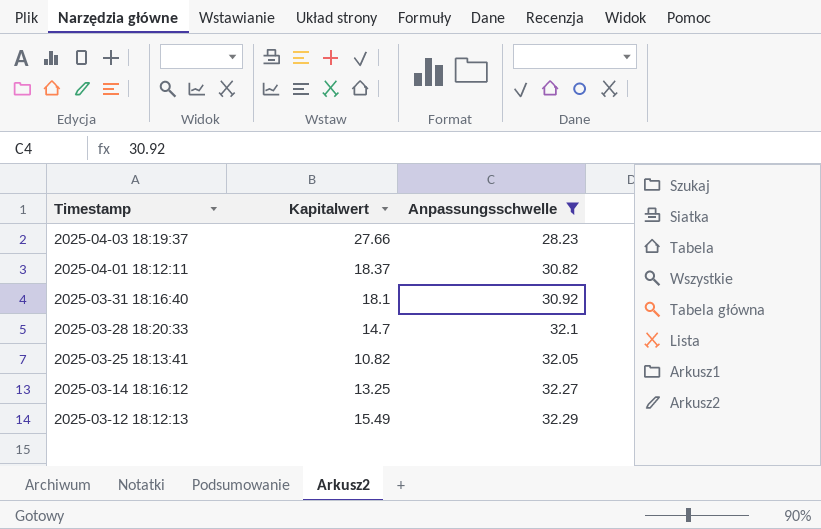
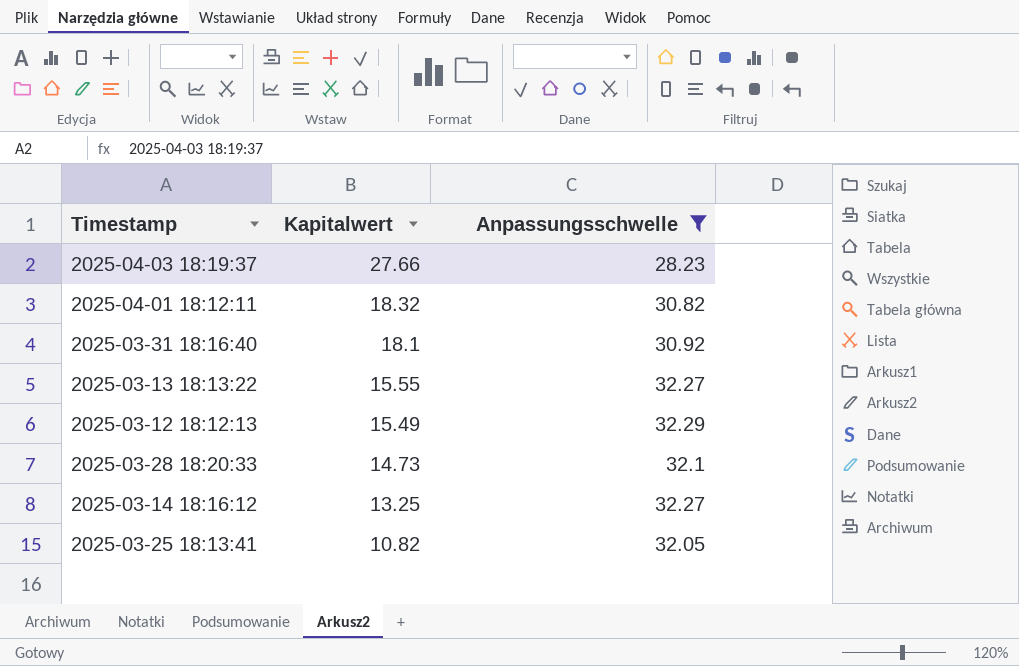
row order: Timestamp descending -> Kapitalwert descending
2025-04-01 18:12:11 | Kapitalwert: 18.37 -> 18.32
row 2025-03-13 18:13:22: none -> 15.55 | 32.27
2025-03-28 18:20:33 | Kapitalwert: 14.7 -> 14.73

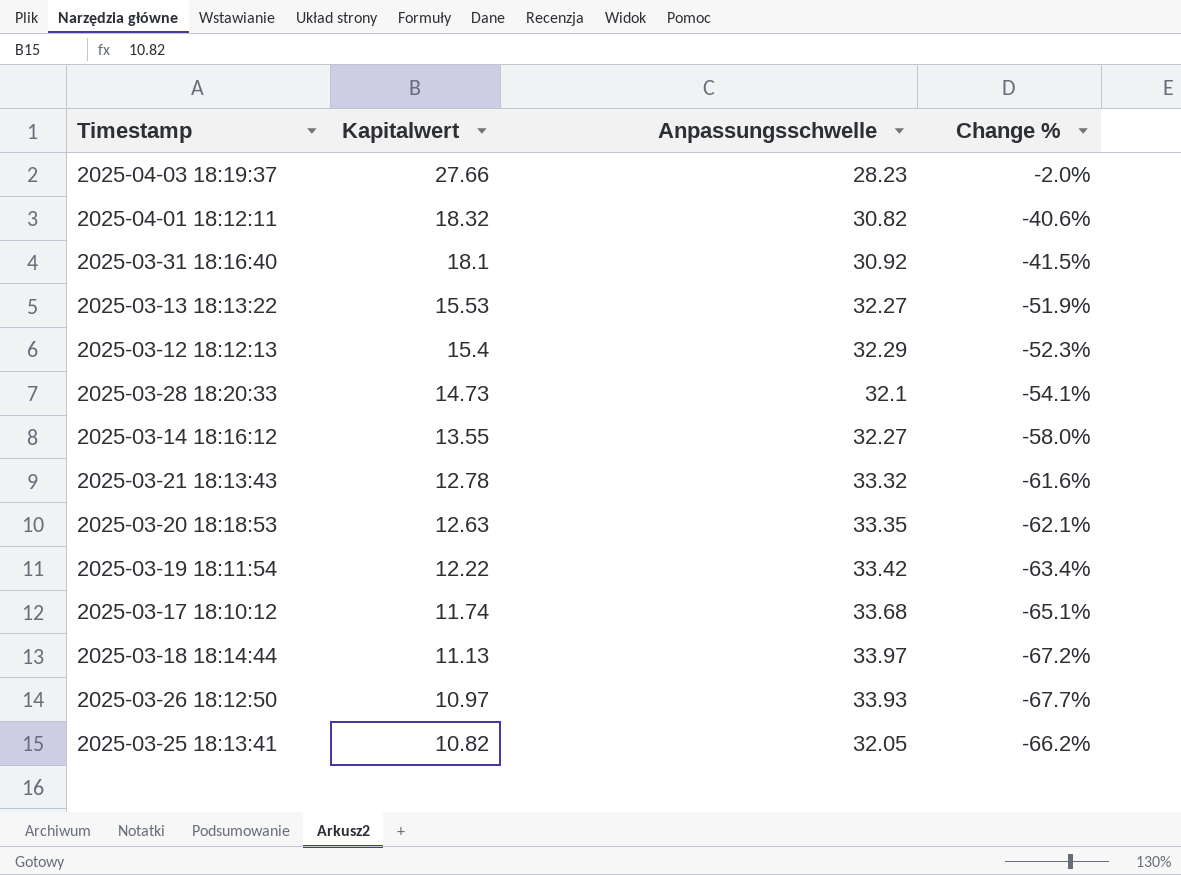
filter: Anpassungsschwelle <= 32.29 -> none
column Change % | formula: none -> ([Kapitalwert] - [Anpassungsschwelle]) / [Anpassungsschwelle]
2025-03-13 18:13:22 | Kapitalwert: 15.55 -> 15.53
2025-03-12 18:12:13 | Kapitalwert: 15.49 -> 15.4
2025-03-14 18:16:12 | Kapitalwert: 13.25 -> 13.55

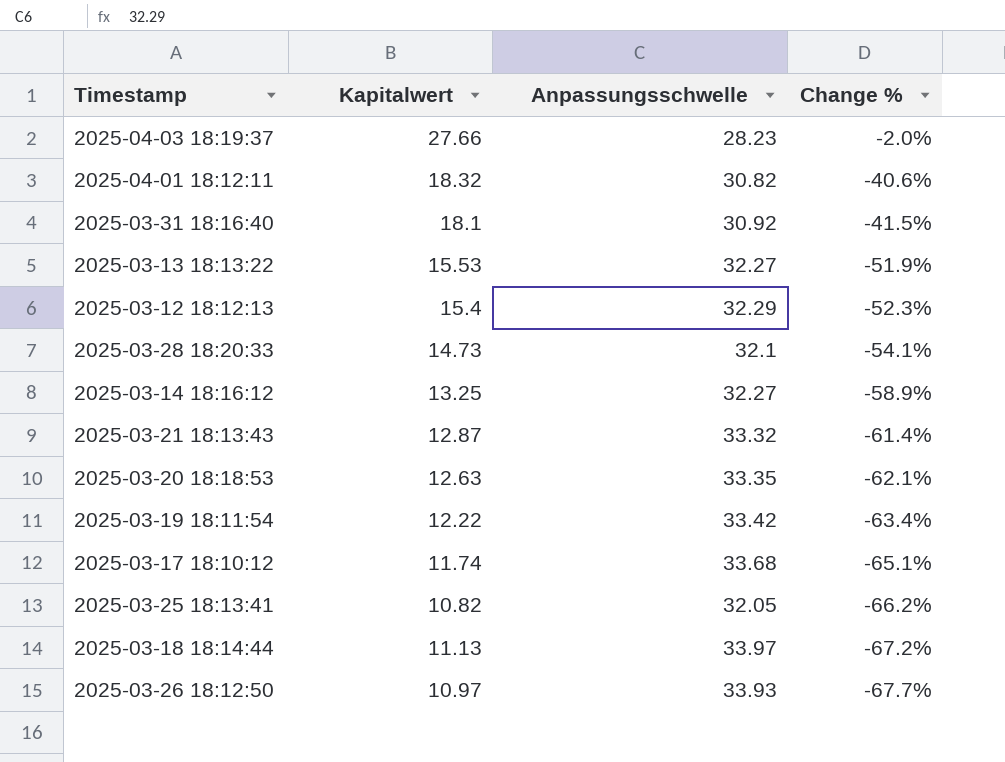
row order: Kapitalwert descending -> Change % descending
2025-03-14 18:16:12 | Kapitalwert: 13.55 -> 13.25
2025-03-14 18:16:12 | Change %: -58.0% -> -58.9%
2025-03-21 18:13:43 | Kapitalwert: 12.78 -> 12.87
2025-03-21 18:13:43 | Change %: -61.6% -> -61.4%

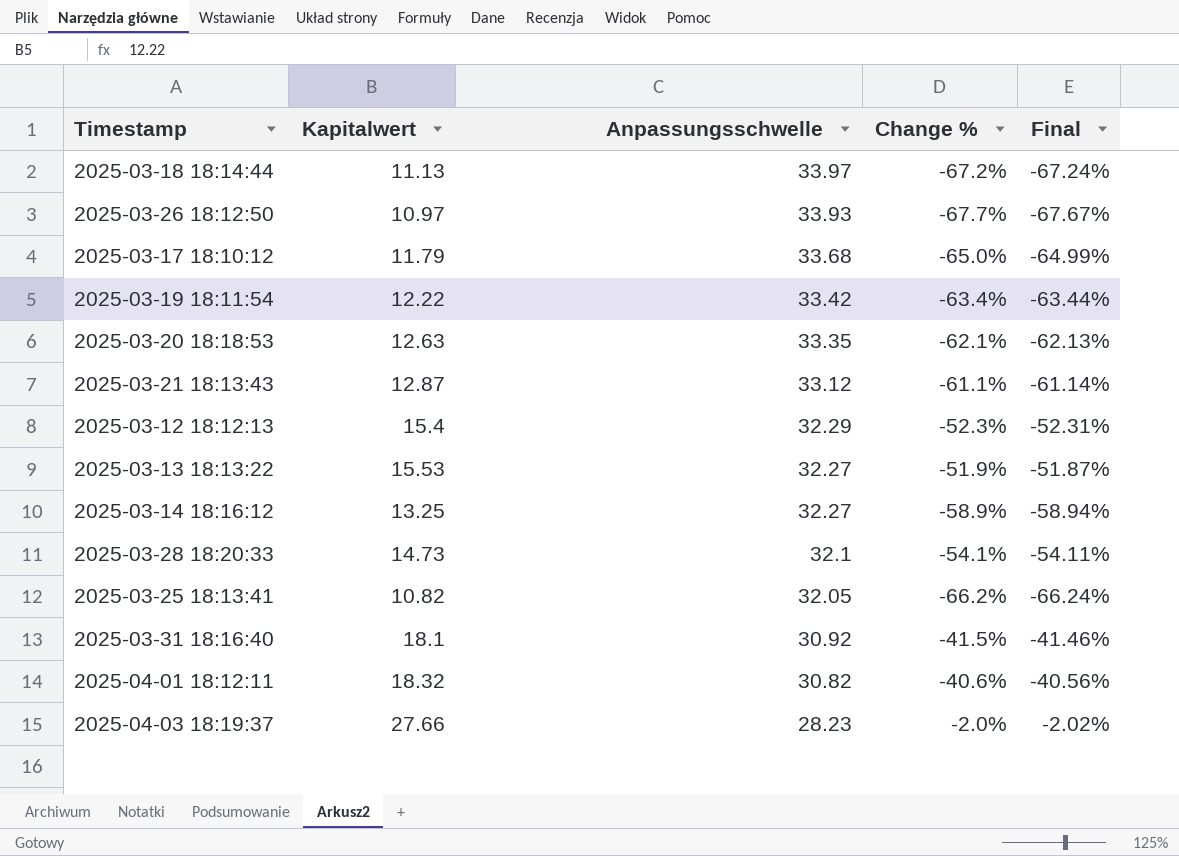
row order: Change % descending -> Anpassungsschwelle descending
column Final | formula: none -> ([Kapitalwert] - [Anpassungsschwelle]) / [Anpassungsschwelle]
2025-03-17 18:10:12 | Kapitalwert: 11.74 -> 11.79
2025-03-17 18:10:12 | Change %: -65.1% -> -65.0%
2025-03-21 18:13:43 | Anpassungsschwelle: 33.32 -> 33.12
2025-03-21 18:13:43 | Change %: -61.4% -> -61.1%

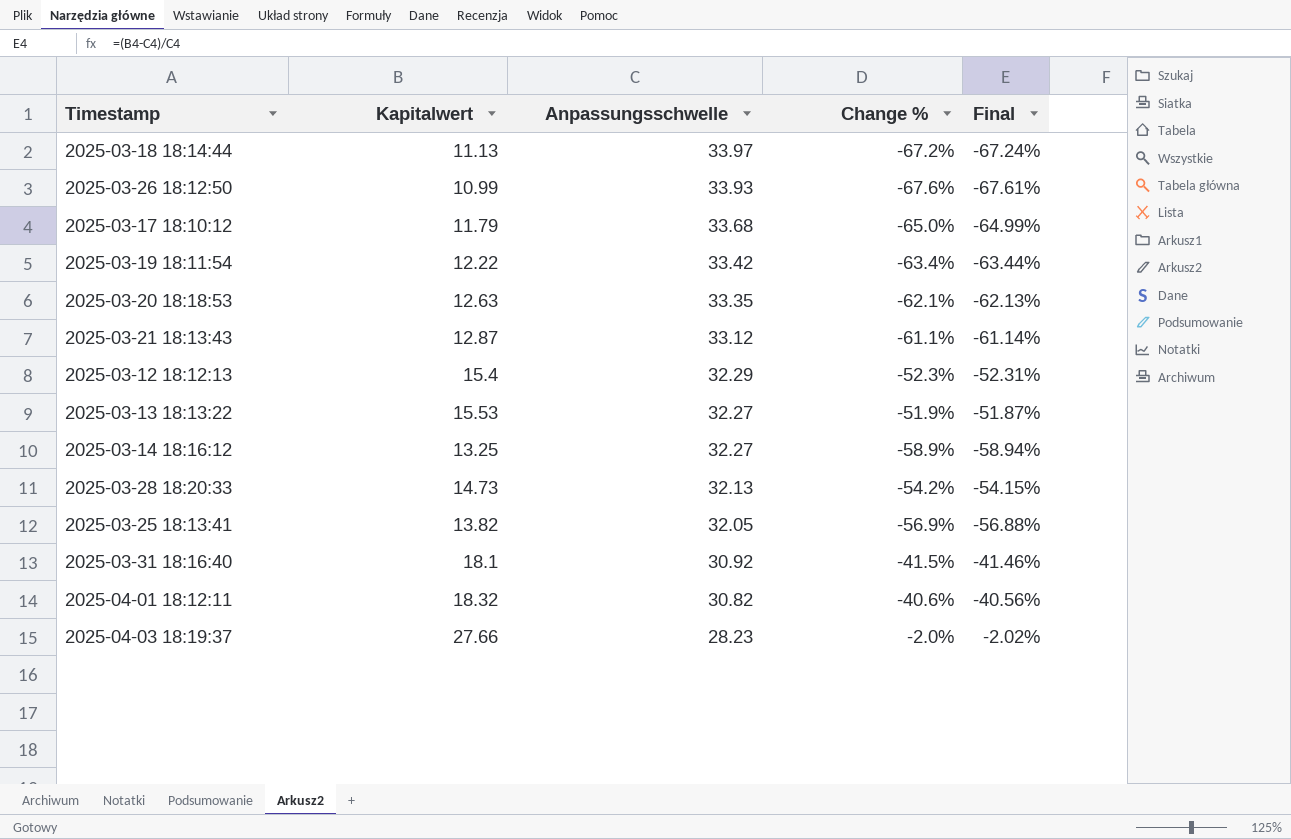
2025-03-26 18:12:50 | Kapitalwert: 10.97 -> 10.99
2025-03-26 18:12:50 | Change %: -67.7% -> -67.6%
2025-03-26 18:12:50 | Final: -67.67% -> -67.61%
2025-03-28 18:20:33 | Anpassungsschwelle: 32.1 -> 32.13
2025-03-28 18:20:33 | Change %: -54.1% -> -54.2%
2025-03-28 18:20:33 | Final: -54.11% -> -54.15%
2025-03-25 18:13:41 | Kapitalwert: 10.82 -> 13.82
2025-03-25 18:13:41 | Change %: -66.2% -> -56.9%
2025-03-25 18:13:41 | Final: -66.24% -> -56.88%

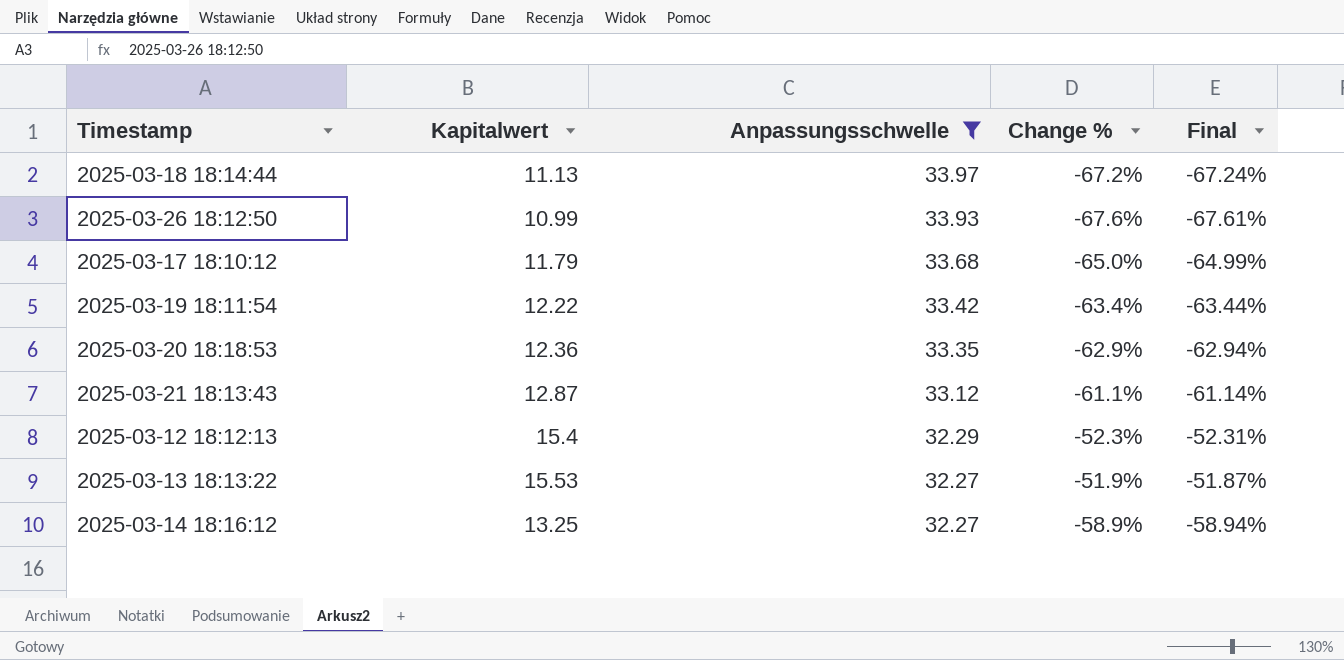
filter: none -> Anpassungsschwelle >= 32.27
2025-03-20 18:18:53 | Kapitalwert: 12.63 -> 12.36
2025-03-20 18:18:53 | Change %: -62.1% -> -62.9%
2025-03-20 18:18:53 | Final: -62.13% -> -62.94%

